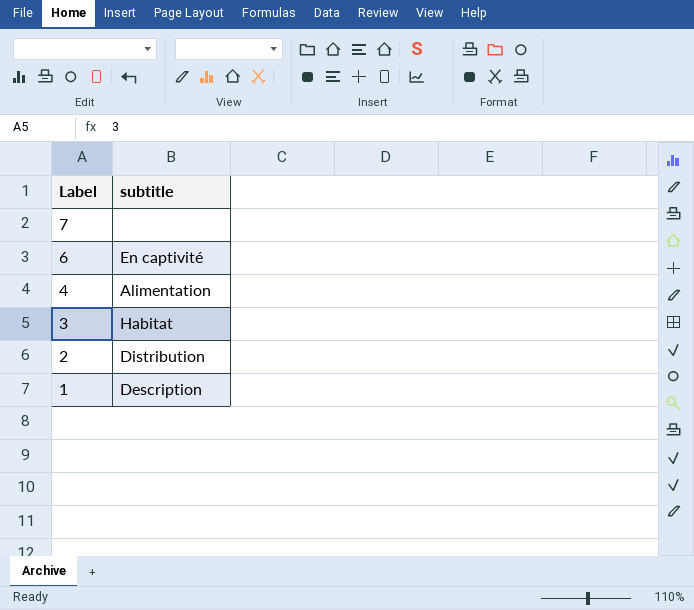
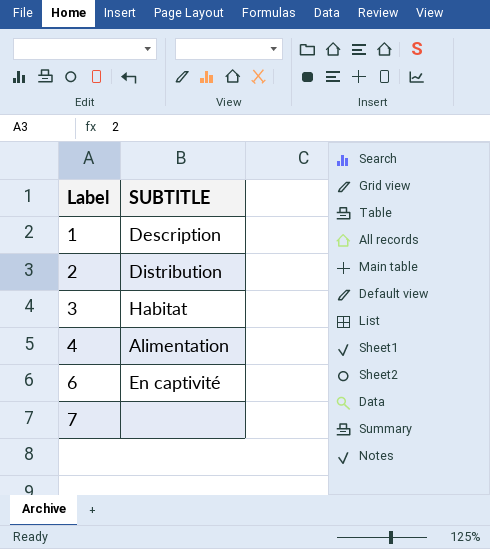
row order: Label descending -> Label ascending
column name: subtitle -> SUBTITLE

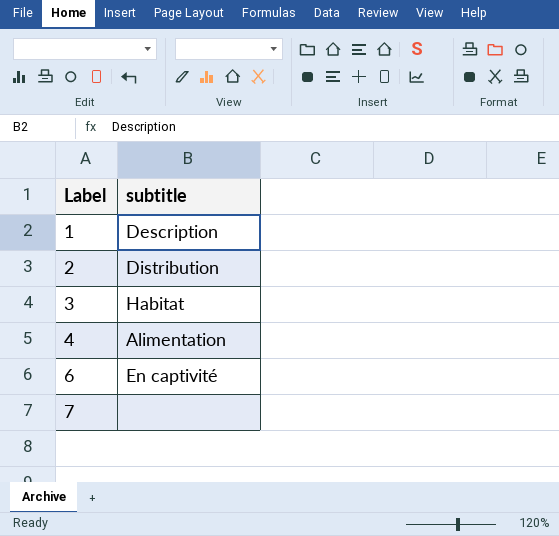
column name: SUBTITLE -> subtitle

